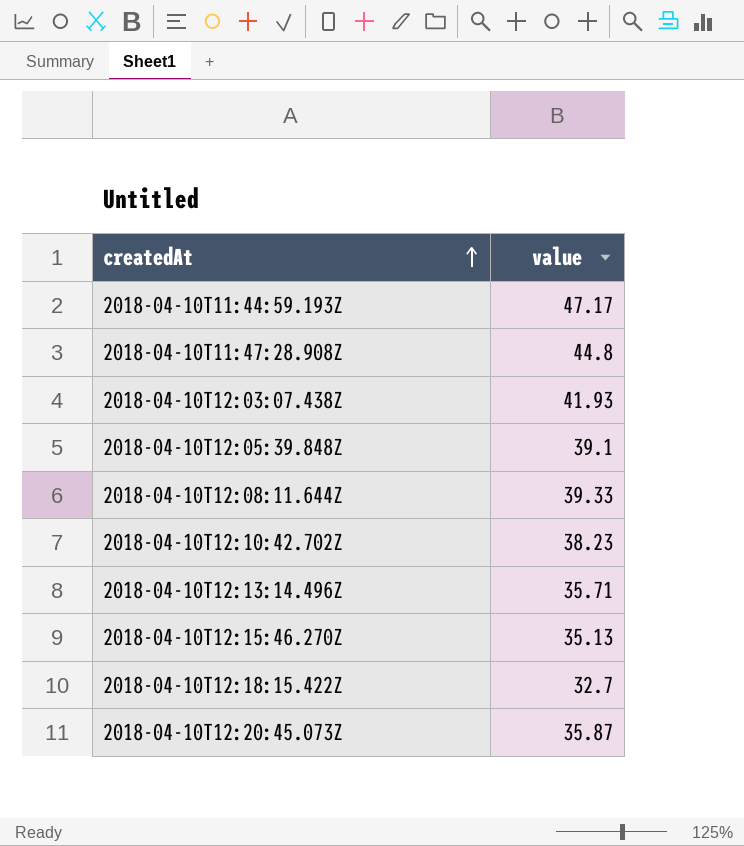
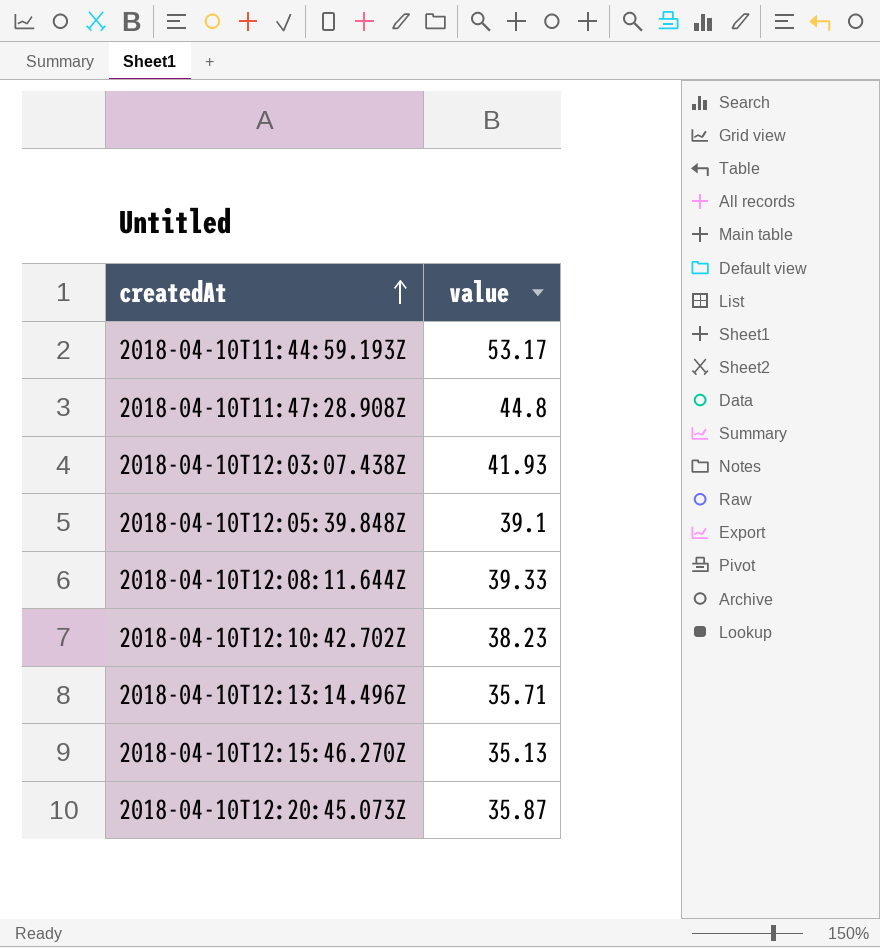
row 2018-04-10T12:18:15.422Z: 32.7 -> none
2018-04-10T11:44:59.193Z | value: 47.17 -> 53.17

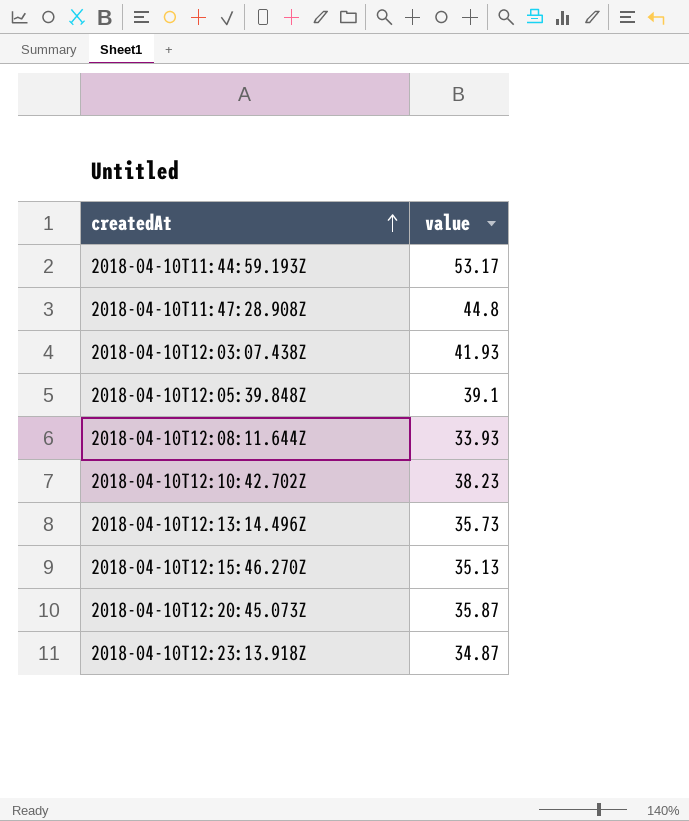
2018-04-10T12:08:11.644Z | value: 39.33 -> 33.93
2018-04-10T12:13:14.496Z | value: 35.71 -> 35.73
row 2018-04-10T12:23:13.918Z: none -> 34.87

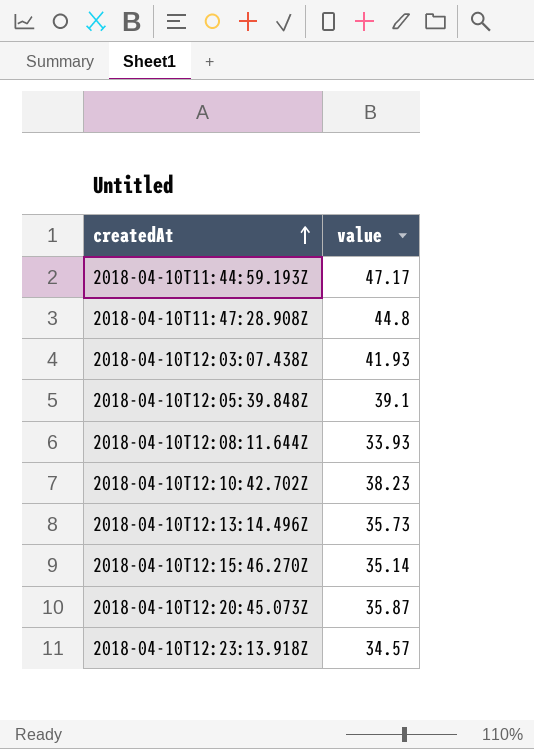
2018-04-10T11:44:59.193Z | value: 53.17 -> 47.17
2018-04-10T12:15:46.270Z | value: 35.13 -> 35.14
2018-04-10T12:23:13.918Z | value: 34.87 -> 34.57

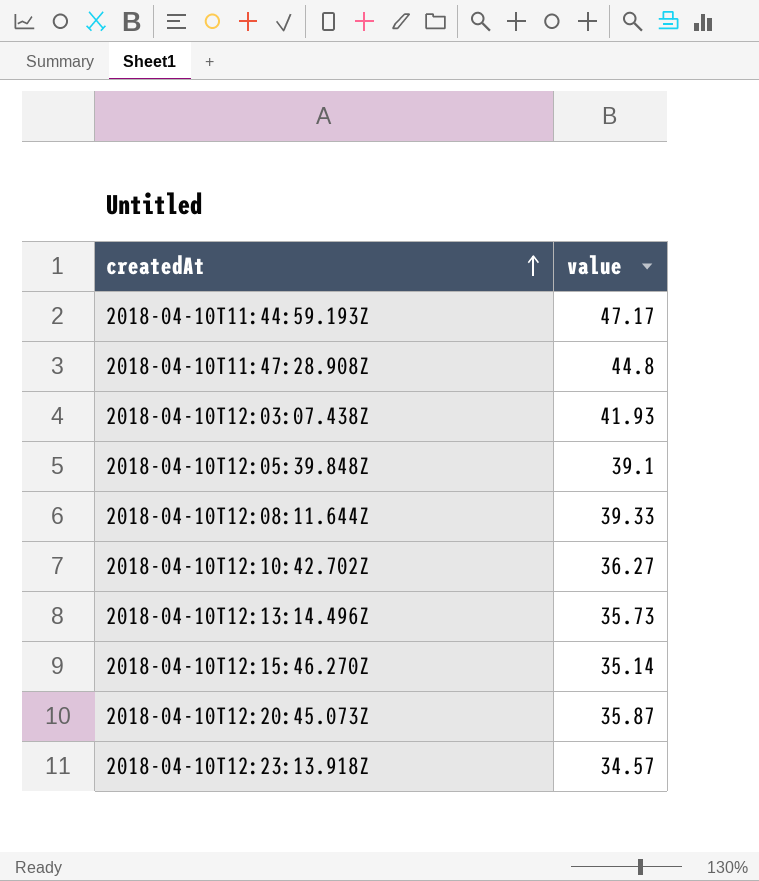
2018-04-10T12:08:11.644Z | value: 33.93 -> 39.33
2018-04-10T12:10:42.702Z | value: 38.23 -> 36.27

